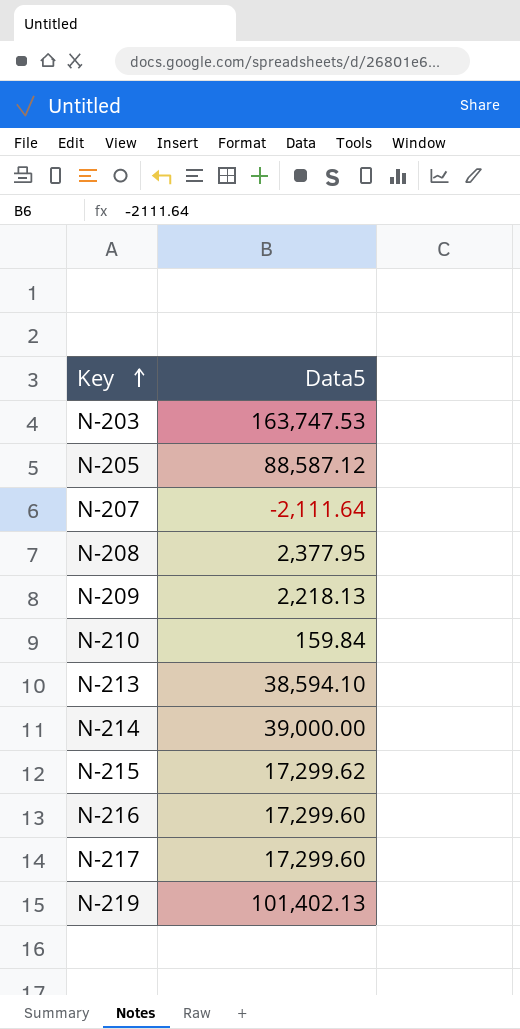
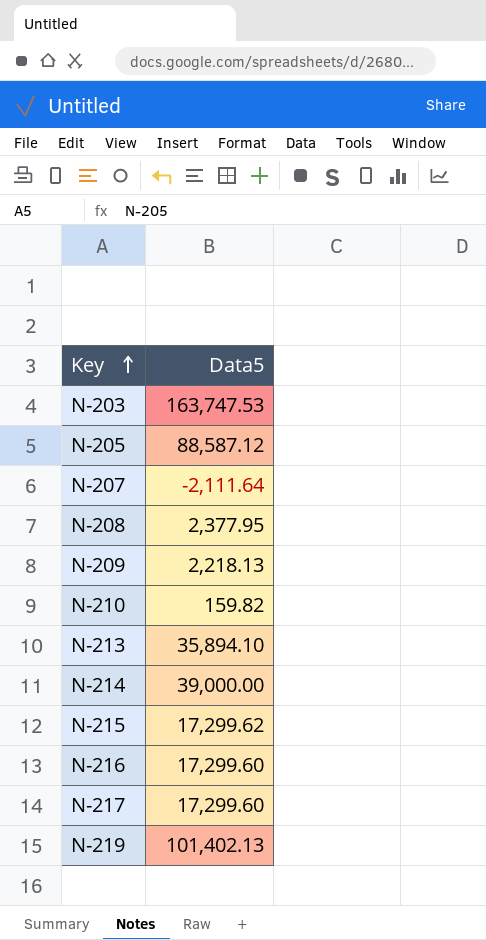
N-210 | Data5: 159.84 -> 159.82
N-213 | Data5: 38,594.10 -> 35,894.10

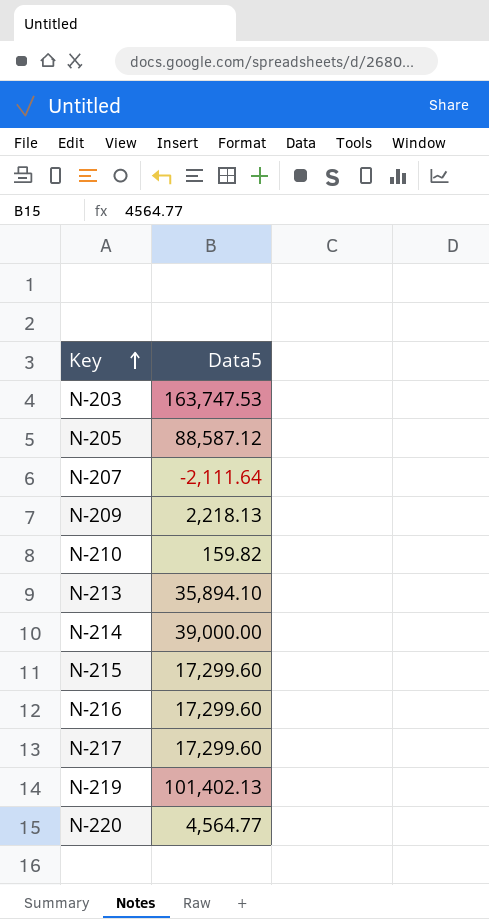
row N-208: 2,377.95 -> none
N-215 | Data5: 17,299.62 -> 17,299.60
row N-220: none -> 4,564.77

